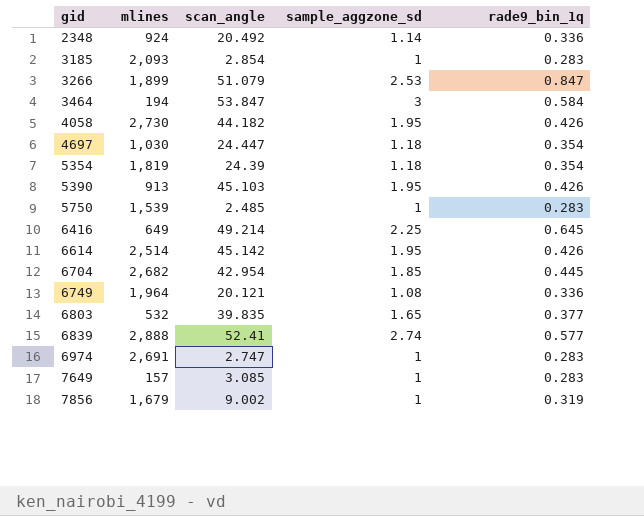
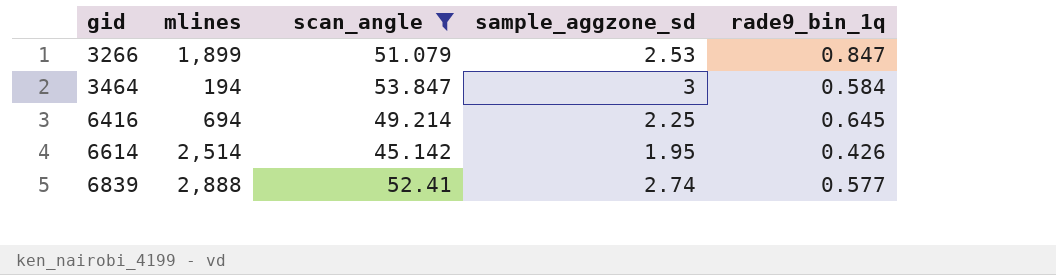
filter: none -> scan_angle >= 45.142
6416 | mlines: 649 -> 694

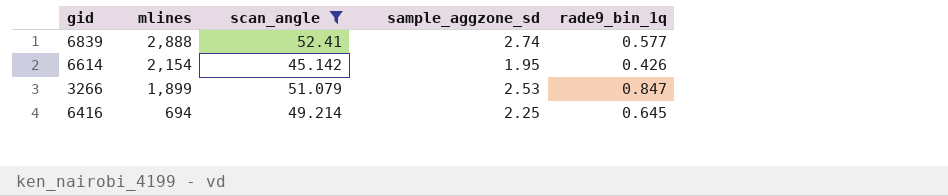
row order: gid ascending -> mlines descending
row 3464: 194 | 53.847 | 3 | 0.584 -> none
6614 | mlines: 2,514 -> 2,154

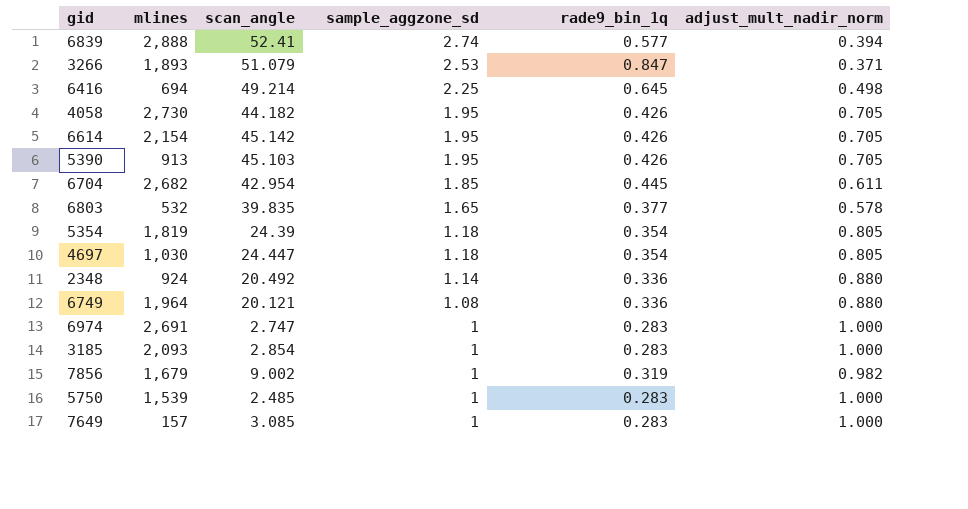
filter: scan_angle >= 45.142 -> none
row order: mlines descending -> sample_aggzone_sd descending
column adjust_mult_nadir_norm | position: none -> 6
3266 | mlines: 1,899 -> 1,893

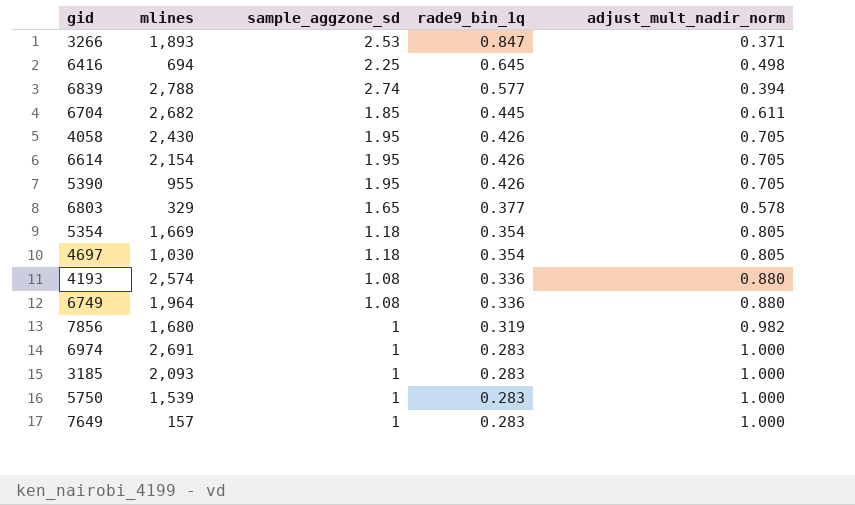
row order: sample_aggzone_sd descending -> rade9_bin_1q descending
column scan_angle | position: 3 -> none
row 2348: 924 | 20.492 | 1.14 | 0.336 | 0.880 -> none
6839 | mlines: 2,888 -> 2,788
4058 | mlines: 2,730 -> 2,430
5390 | mlines: 913 -> 955
6803 | mlines: 532 -> 329
5354 | mlines: 1,819 -> 1,669
row 4193: none -> 2,574 | 1.08 | 0.336 | 0.880
7856 | mlines: 1,679 -> 1,680

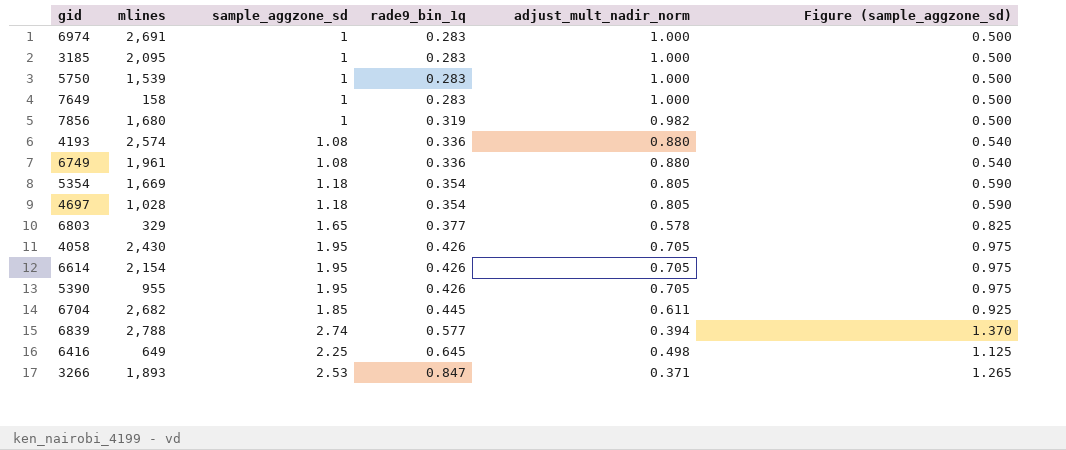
row order: rade9_bin_1q descending -> rade9_bin_1q ascending
column Figure (sample_aggzone_sd) | formula: none -> [sample_aggzone_sd] * 0.5
3185 | mlines: 2,093 -> 2,095
7649 | mlines: 157 -> 158
6749 | mlines: 1,964 -> 1,961
4697 | mlines: 1,030 -> 1,028
6416 | mlines: 694 -> 649

